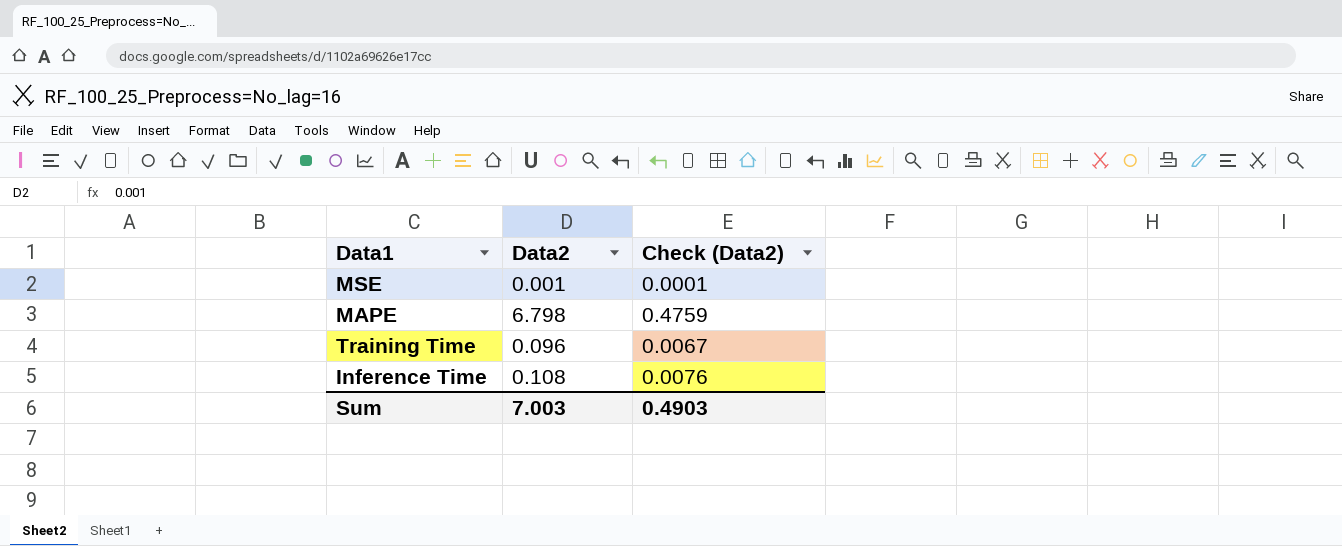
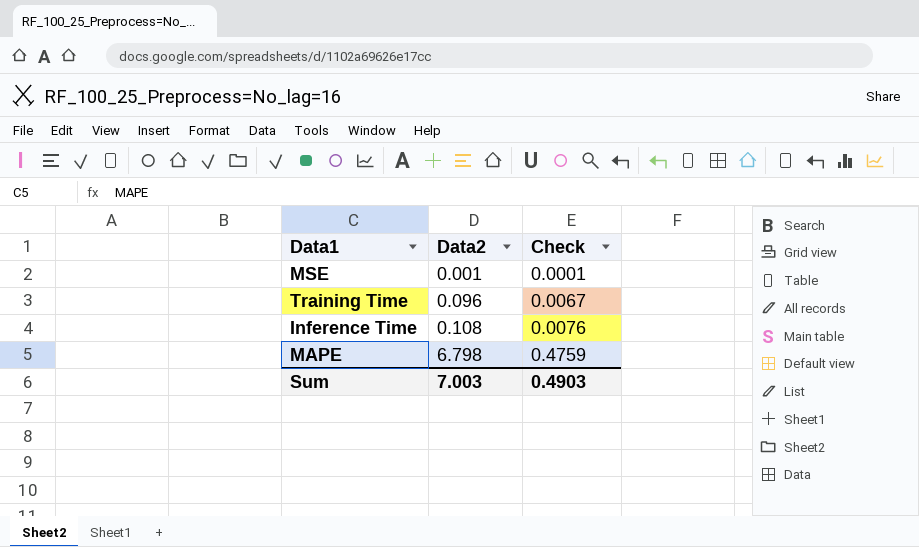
row order: none -> Data2 ascending
column name: Check (Data2) -> Check

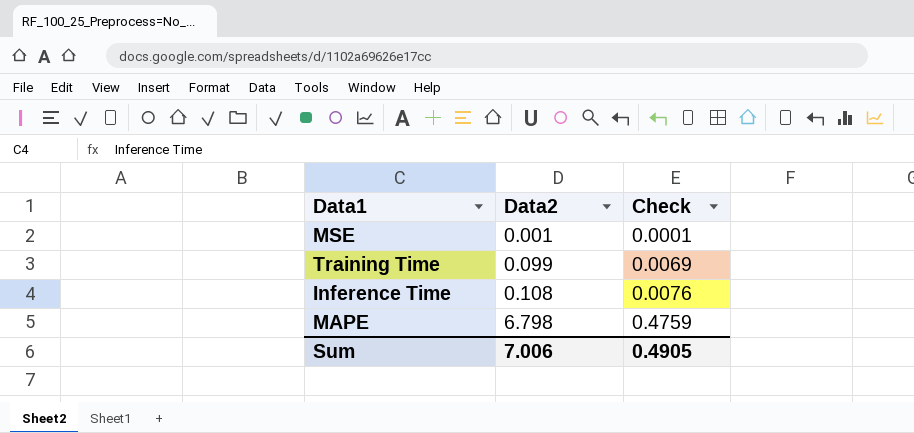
Training Time | Data2: 0.096 -> 0.099
Training Time | Check: 0.0067 -> 0.0069
Sum | Data2: 7.003 -> 7.006
Sum | Check: 0.4903 -> 0.4905

